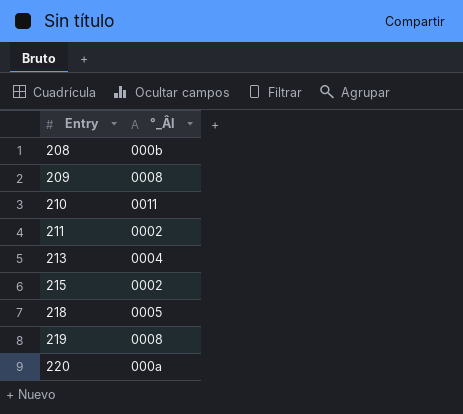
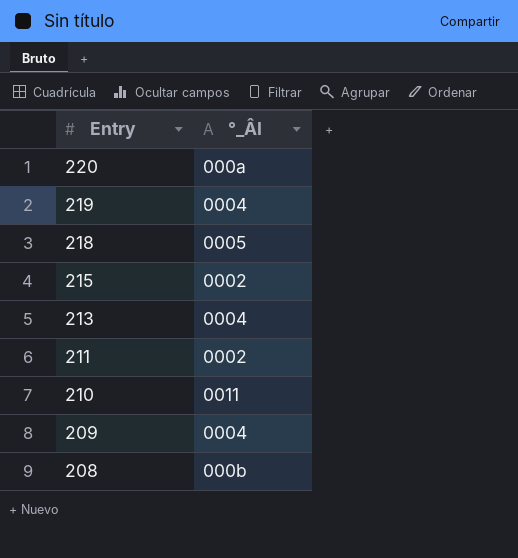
row order: Entry ascending -> Entry descending
219 | °_ÂI: 0008 -> 0004
209 | °_ÂI: 0008 -> 0004

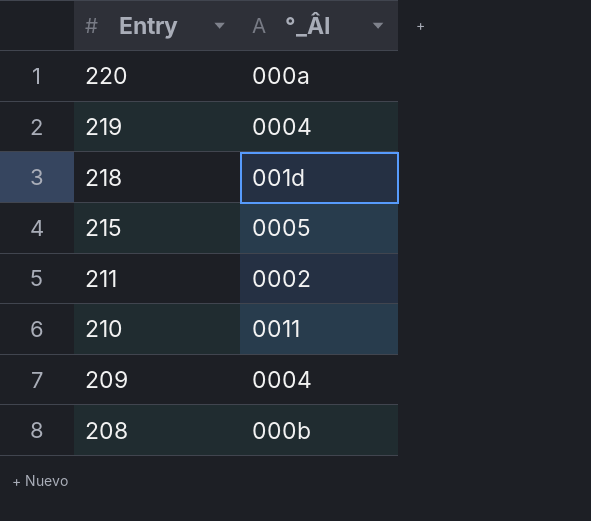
row 213: 0004 -> none
218 | °_ÂI: 0005 -> 001d
215 | °_ÂI: 0002 -> 0005

